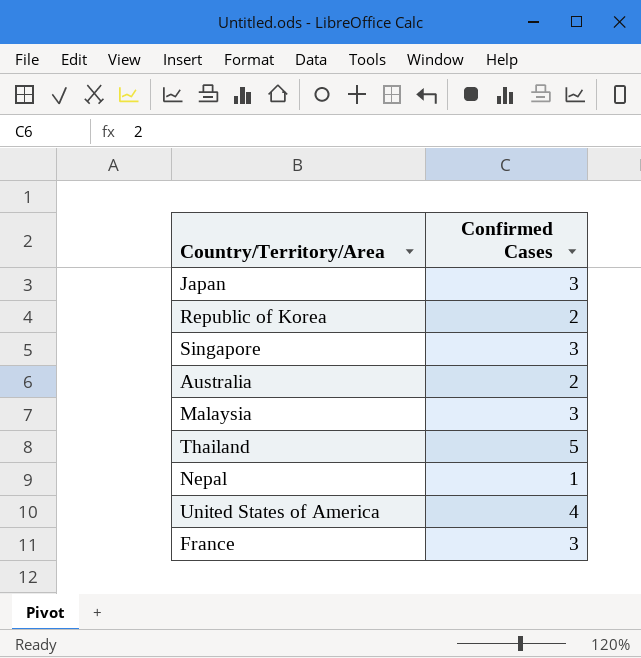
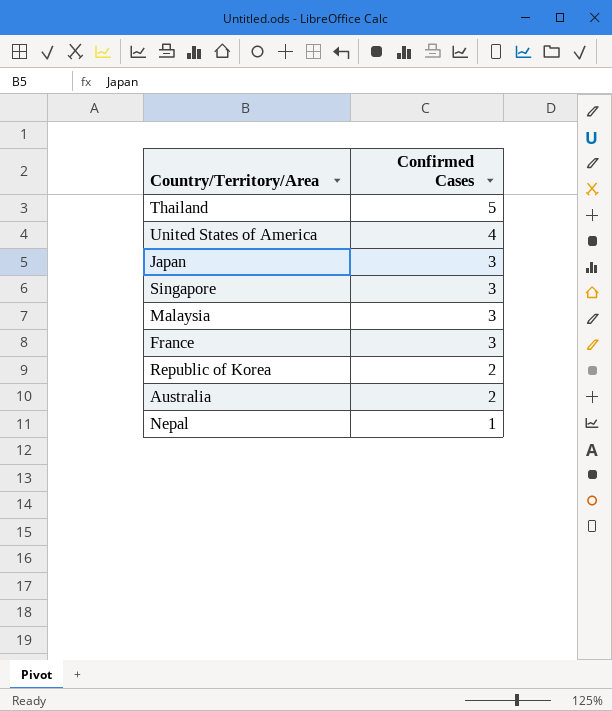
row order: none -> Confirmed Cases descending

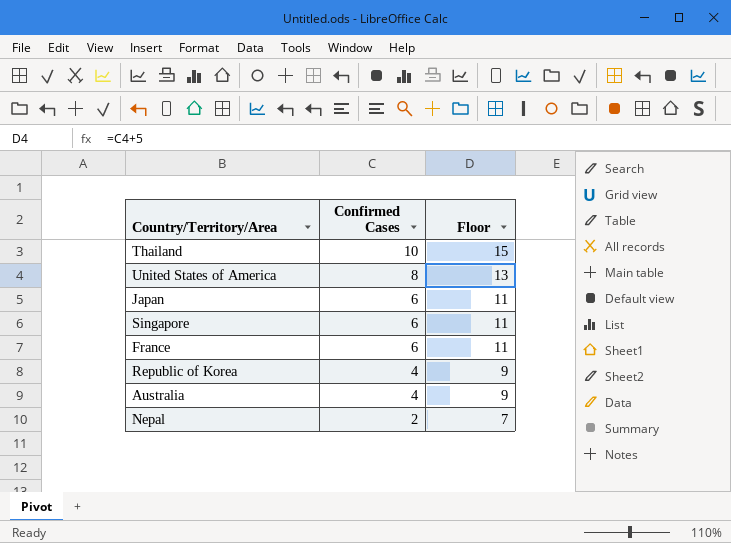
column Floor | formula: none -> [Confirmed Cases] + 5
row Malaysia: 3 -> none
Thailand | Confirmed Cases: 5 -> 10
United States of America | Confirmed Cases: 4 -> 8
Japan | Confirmed Cases: 3 -> 6
Singapore | Confirmed Cases: 3 -> 6
France | Confirmed Cases: 3 -> 6
Republic of Korea | Confirmed Cases: 2 -> 4
Australia | Confirmed Cases: 2 -> 4
Nepal | Confirmed Cases: 1 -> 2

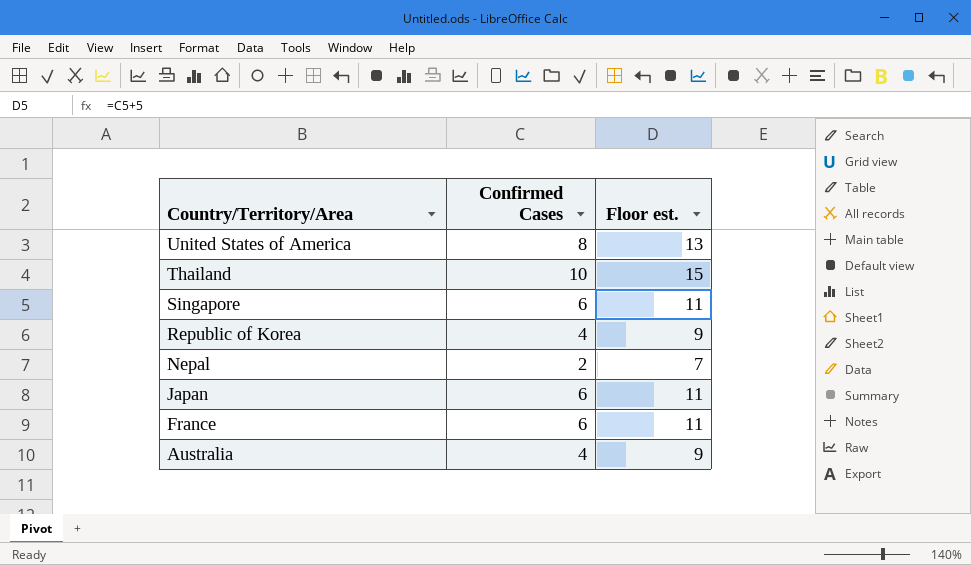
row order: Confirmed Cases descending -> Country/Territory/Area descending
column name: Floor -> Floor est.

